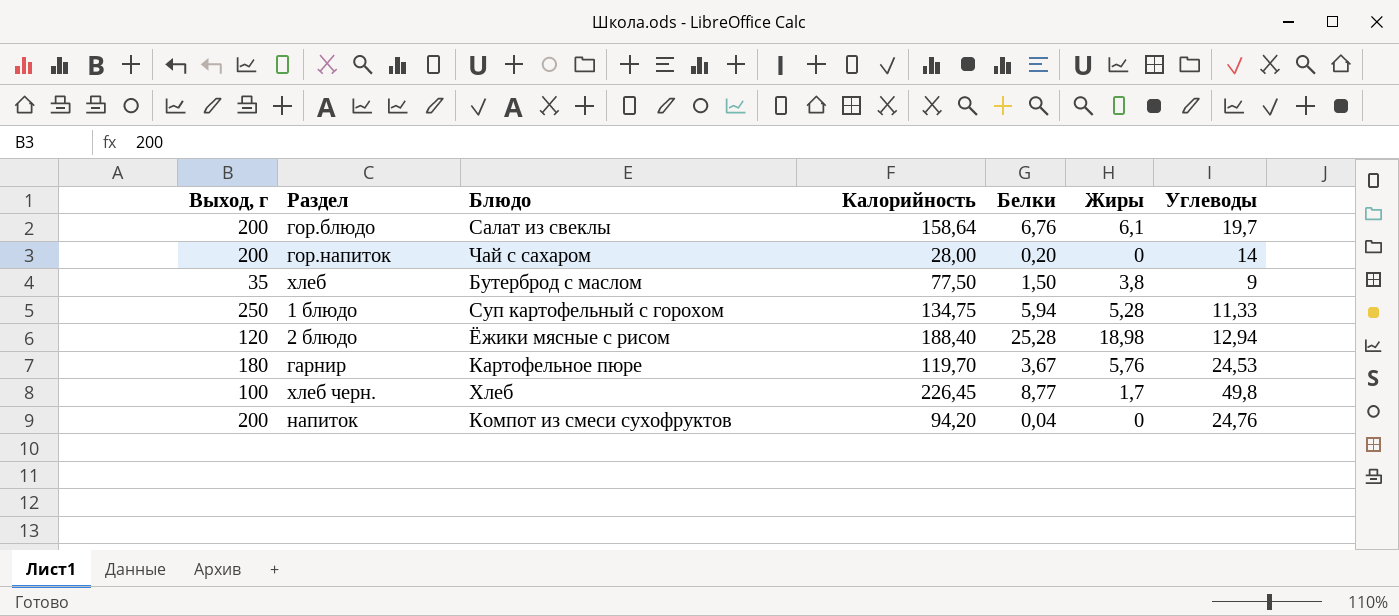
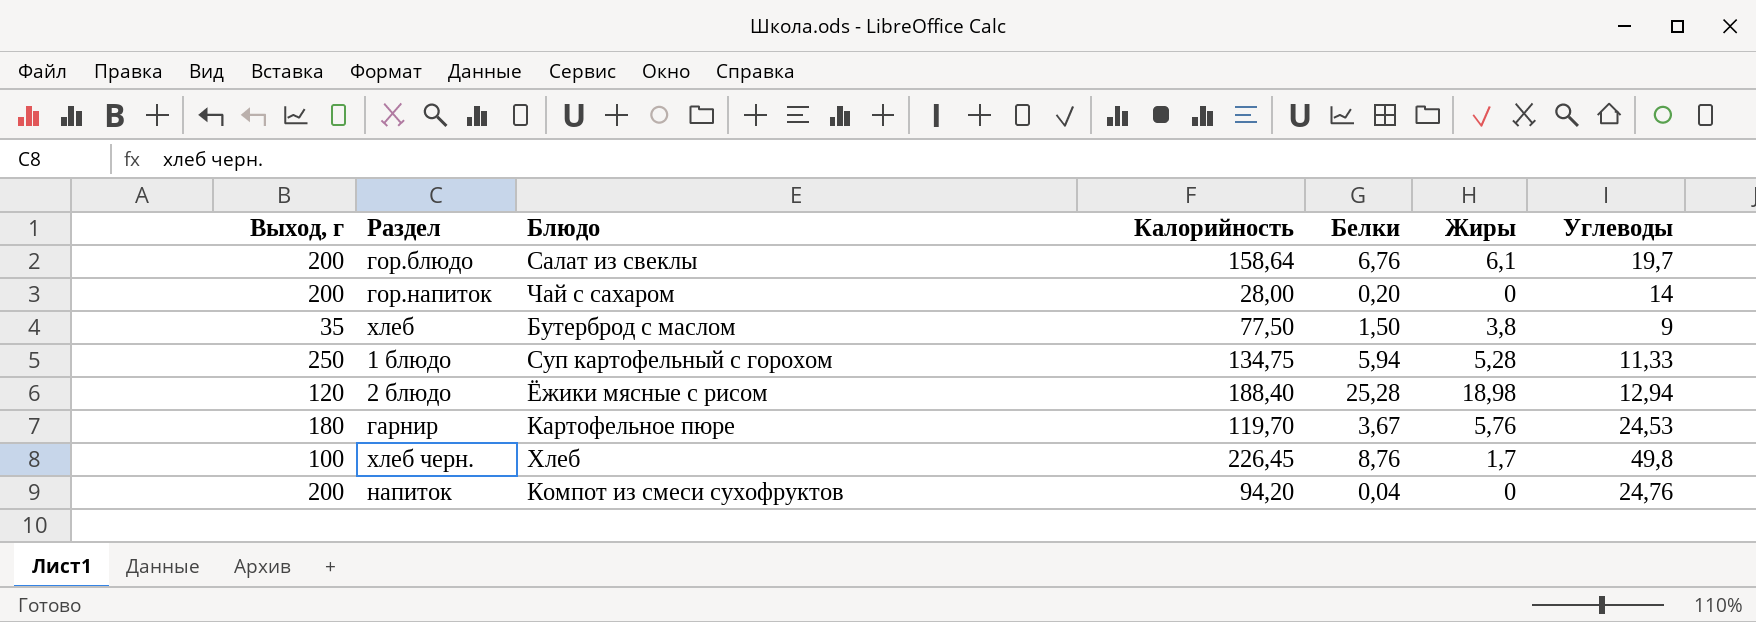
хлеб черн. | Белки: 8,77 -> 8,76

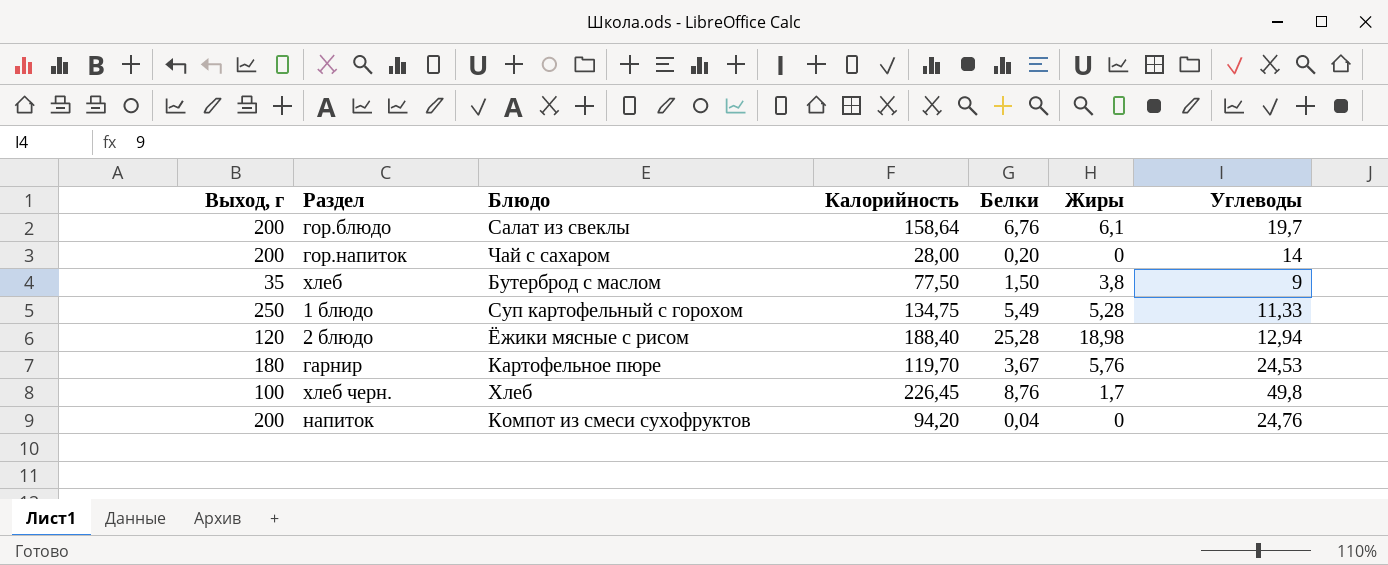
1 блюдо | Белки: 5,94 -> 5,49

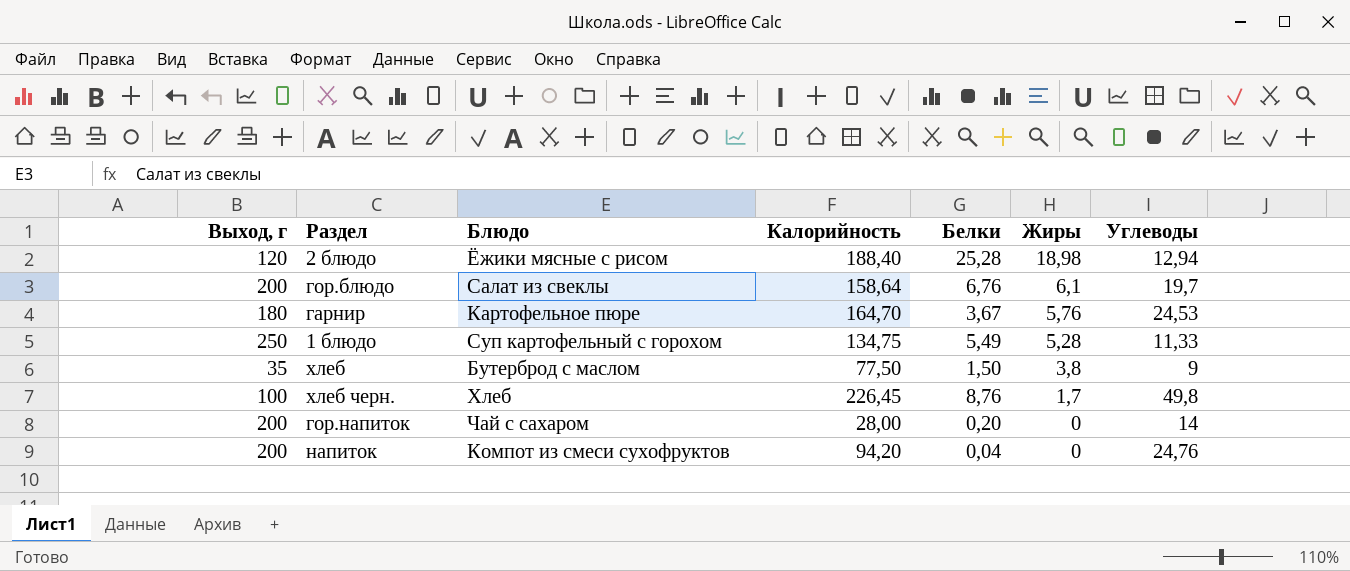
row order: none -> Жиры descending
гарнир | Калорийность: 119,70 -> 164,70

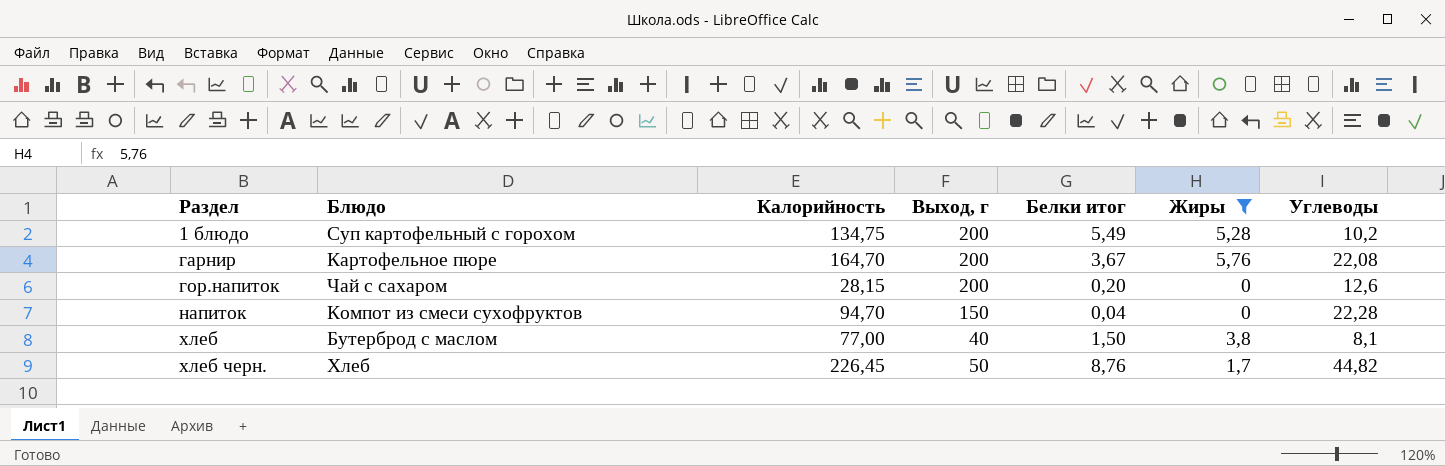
filter: none -> Жиры <= 5,76
row order: Жиры descending -> Раздел ascending
column Выход, г | position: 1 -> 4
column name: Белки -> Белки итог
1 блюдо | Выход, г: 250 -> 200
1 блюдо | Углеводы: 11,33 -> 10,2
гарнир | Выход, г: 180 -> 200
гарнир | Углеводы: 24,53 -> 22,08
гор.напиток | Калорийность: 28,00 -> 28,15
гор.напиток | Углеводы: 14 -> 12,6
напиток | Калорийность: 94,20 -> 94,70
напиток | Выход, г: 200 -> 150
напиток | Углеводы: 24,76 -> 22,28
хлеб | Калорийность: 77,50 -> 77,00
хлеб | Выход, г: 35 -> 40
хлеб | Углеводы: 9 -> 8,1
хлеб черн. | Выход, г: 100 -> 50
хлеб черн. | Углеводы: 49,8 -> 44,82

